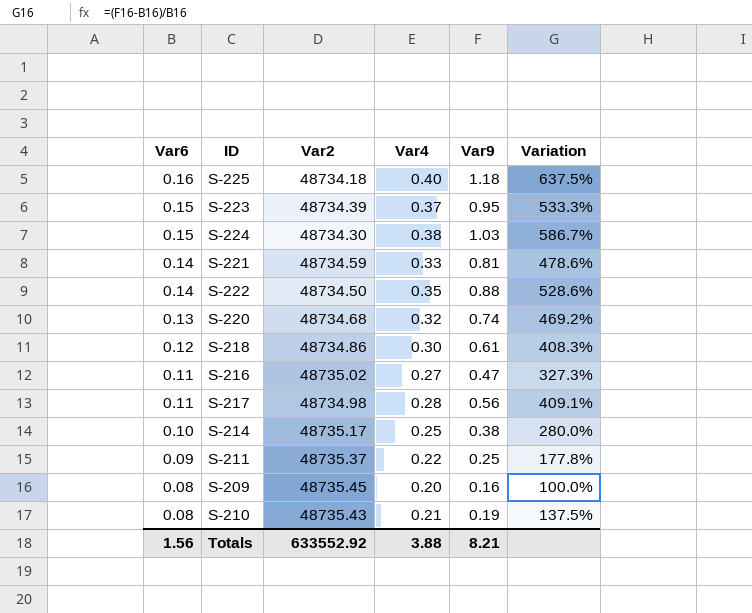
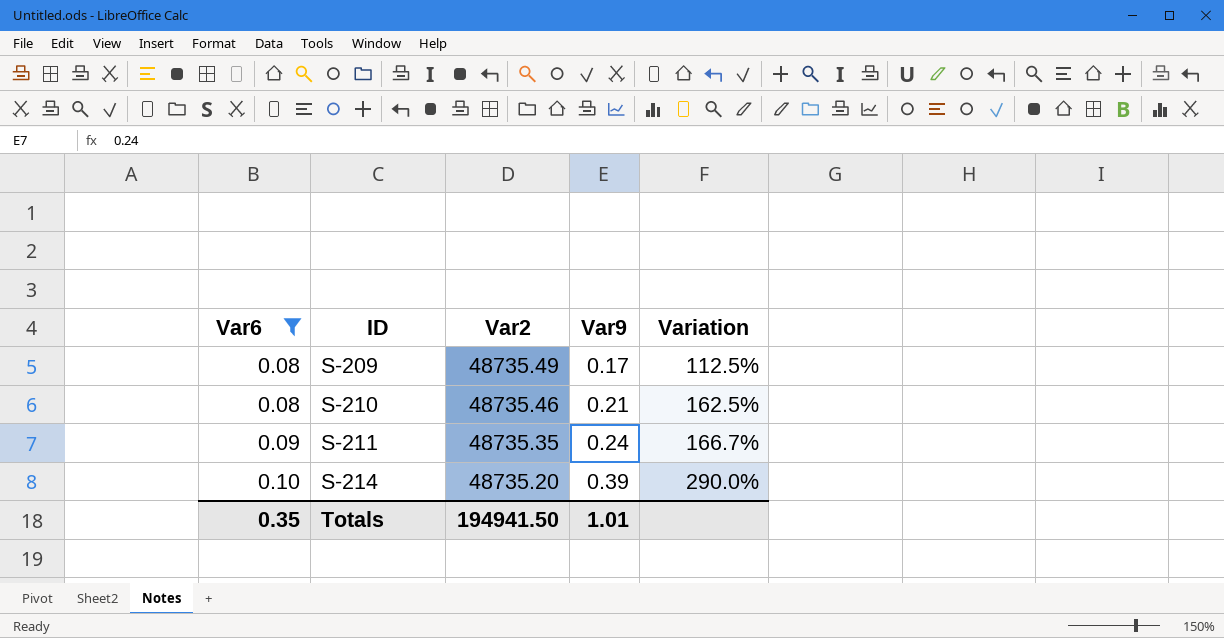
filter: none -> Var6 <= 0.10
row order: Var6 descending -> Var6 ascending
column Var4 | position: 4 -> none
S-209 | Var2: 48735.45 -> 48735.49
S-209 | Var9: 0.16 -> 0.17
S-209 | Variation: 100.0% -> 112.5%
S-210 | Var2: 48735.43 -> 48735.46
S-210 | Var9: 0.19 -> 0.21
S-210 | Variation: 137.5% -> 162.5%
S-211 | Var2: 48735.37 -> 48735.35
S-211 | Var9: 0.25 -> 0.24
S-211 | Variation: 177.8% -> 166.7%
S-214 | Var2: 48735.17 -> 48735.20
S-214 | Var9: 0.38 -> 0.39
S-214 | Variation: 280.0% -> 290.0%
Totals | Var6: 1.56 -> 0.35
Totals | Var2: 633552.92 -> 194941.50
Totals | Var9: 8.21 -> 1.01

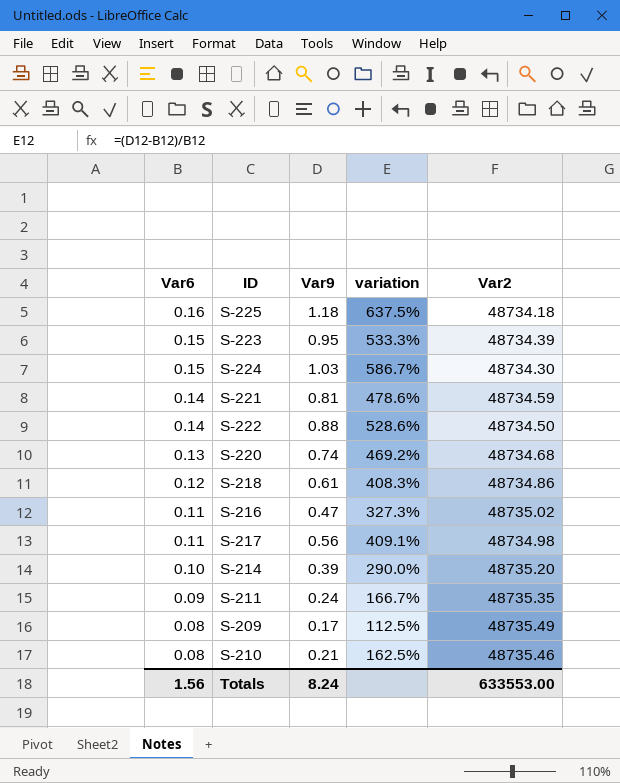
filter: Var6 <= 0.10 -> none
row order: Var6 ascending -> Var6 descending
column name: Variation -> variation
column Var2 | position: 3 -> 5
Totals | Var6: 0.35 -> 1.56
Totals | Var9: 1.01 -> 8.24
Totals | Var2: 194941.50 -> 633553.00

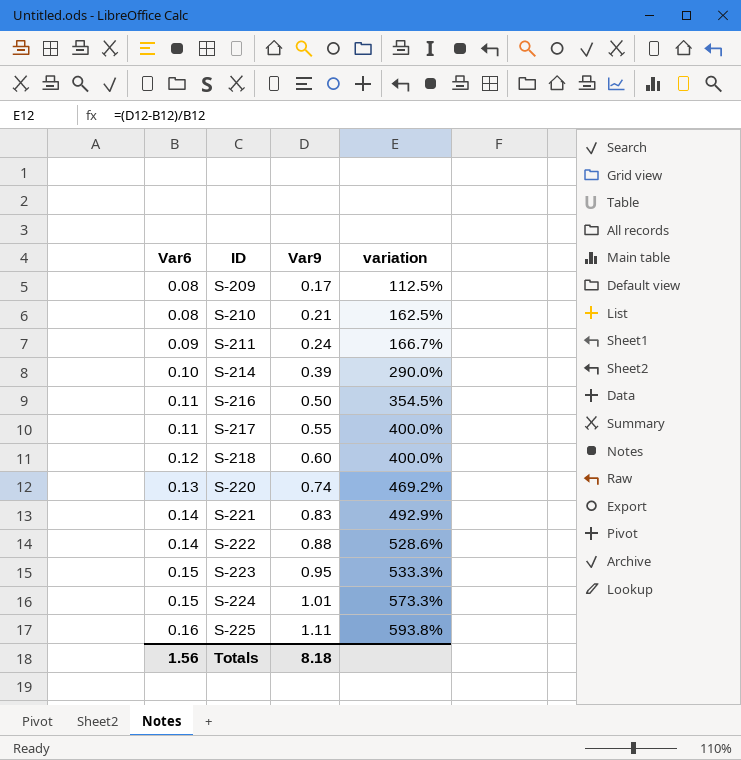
row order: Var6 descending -> Var6 ascending
column Var2 | position: 5 -> none
S-216 | Var9: 0.47 -> 0.50
S-216 | variation: 327.3% -> 354.5%
S-217 | Var9: 0.56 -> 0.55
S-217 | variation: 409.1% -> 400.0%
S-218 | Var9: 0.61 -> 0.60
S-218 | variation: 408.3% -> 400.0%
S-221 | Var9: 0.81 -> 0.83
S-221 | variation: 478.6% -> 492.9%
S-224 | Var9: 1.03 -> 1.01
S-224 | variation: 586.7% -> 573.3%
S-225 | Var9: 1.18 -> 1.11
S-225 | variation: 637.5% -> 593.8%
Totals | Var9: 8.24 -> 8.18

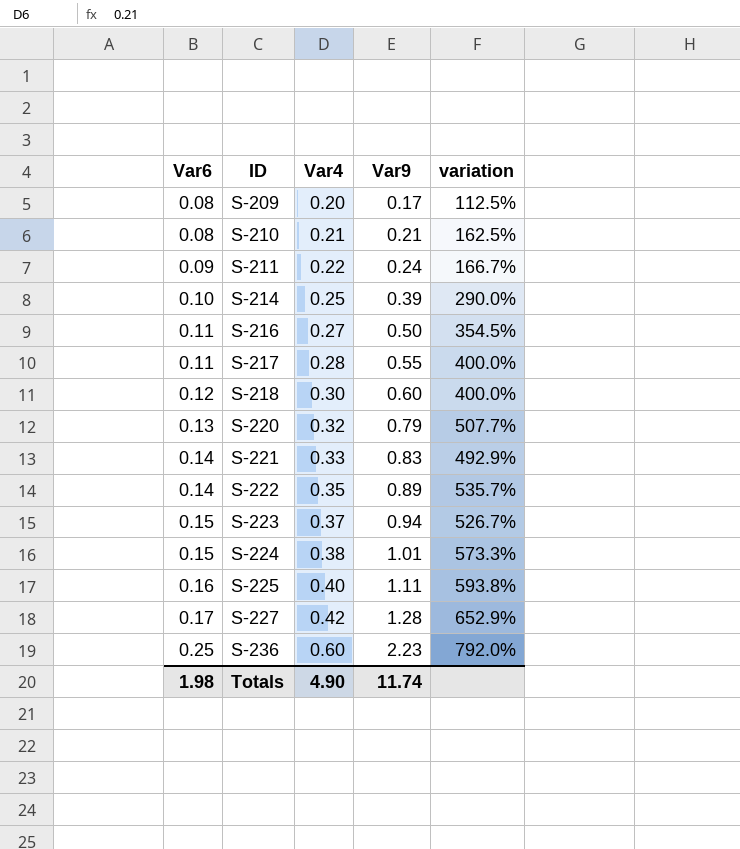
column Var4 | position: none -> 3
S-220 | Var9: 0.74 -> 0.79
S-220 | variation: 469.2% -> 507.7%
S-222 | Var9: 0.88 -> 0.89
S-222 | variation: 528.6% -> 535.7%
S-223 | Var9: 0.95 -> 0.94
S-223 | variation: 533.3% -> 526.7%
row S-227: none -> 0.17 | 0.42 | 1.28 | 652.9%
row S-236: none -> 0.25 | 0.60 | 2.23 | 792.0%
Totals | Var6: 1.56 -> 1.98
Totals | Var9: 8.18 -> 11.74

